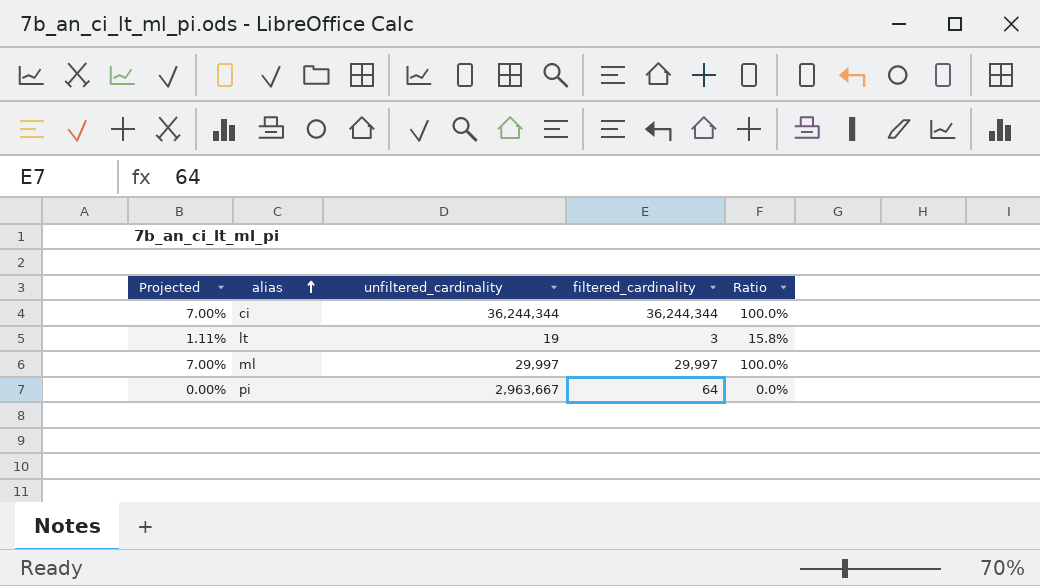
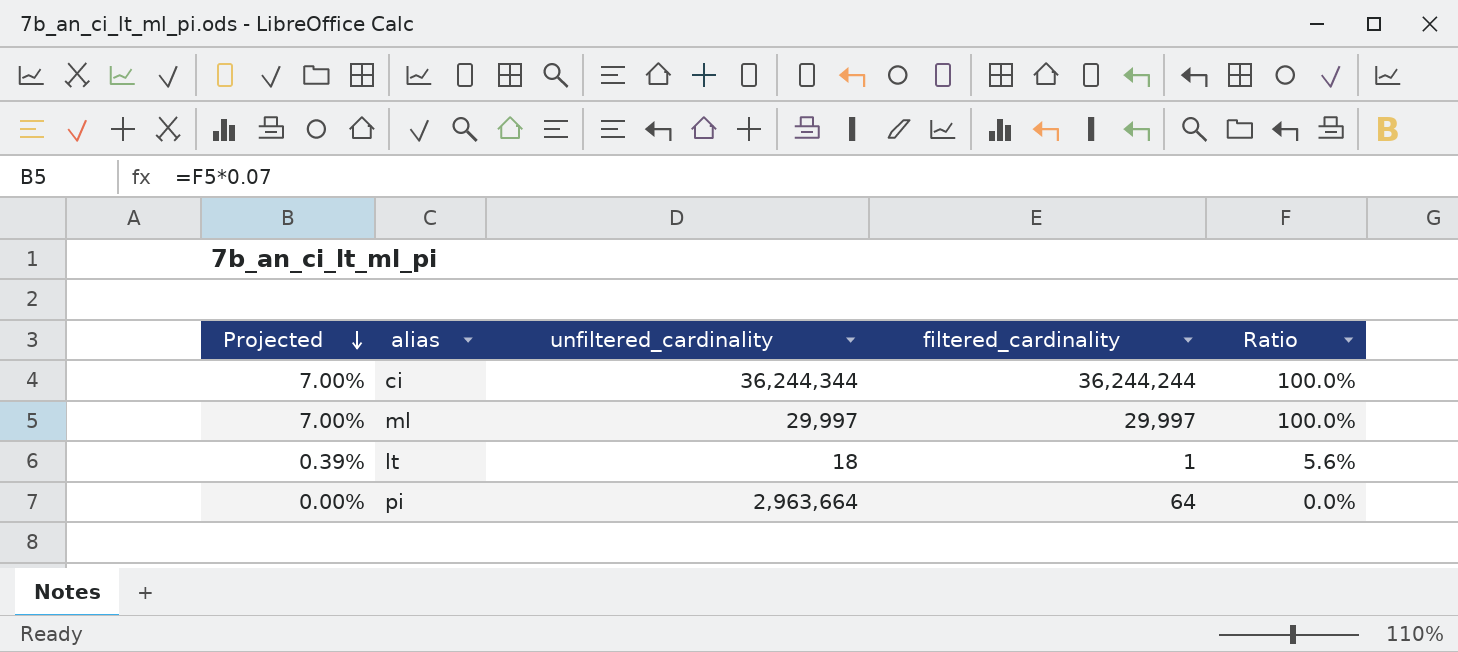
row order: alias ascending -> Projected descending
ci | filtered_cardinality: 36,244,344 -> 36,244,244
lt | Projected: 1.11% -> 0.39%
lt | unfiltered_cardinality: 19 -> 18
lt | filtered_cardinality: 3 -> 1
lt | Ratio: 15.8% -> 5.6%
pi | unfiltered_cardinality: 2,963,667 -> 2,963,664

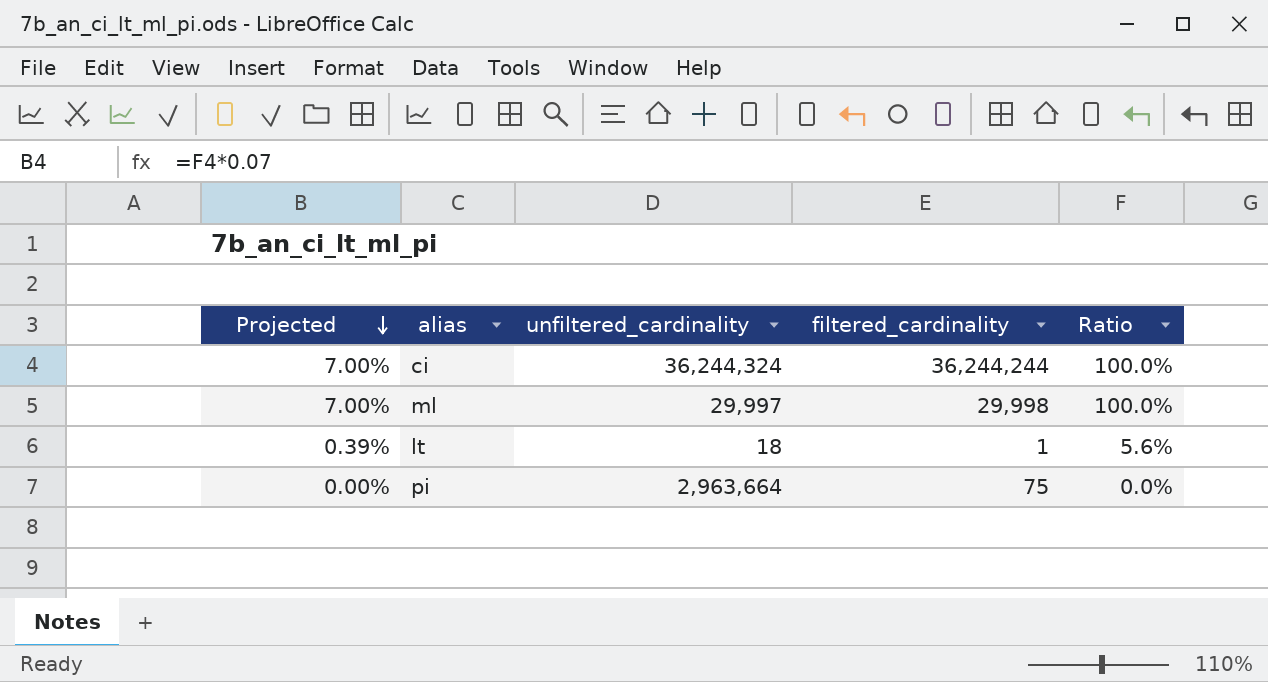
ci | unfiltered_cardinality: 36,244,344 -> 36,244,324
ml | filtered_cardinality: 29,997 -> 29,998
pi | filtered_cardinality: 64 -> 75

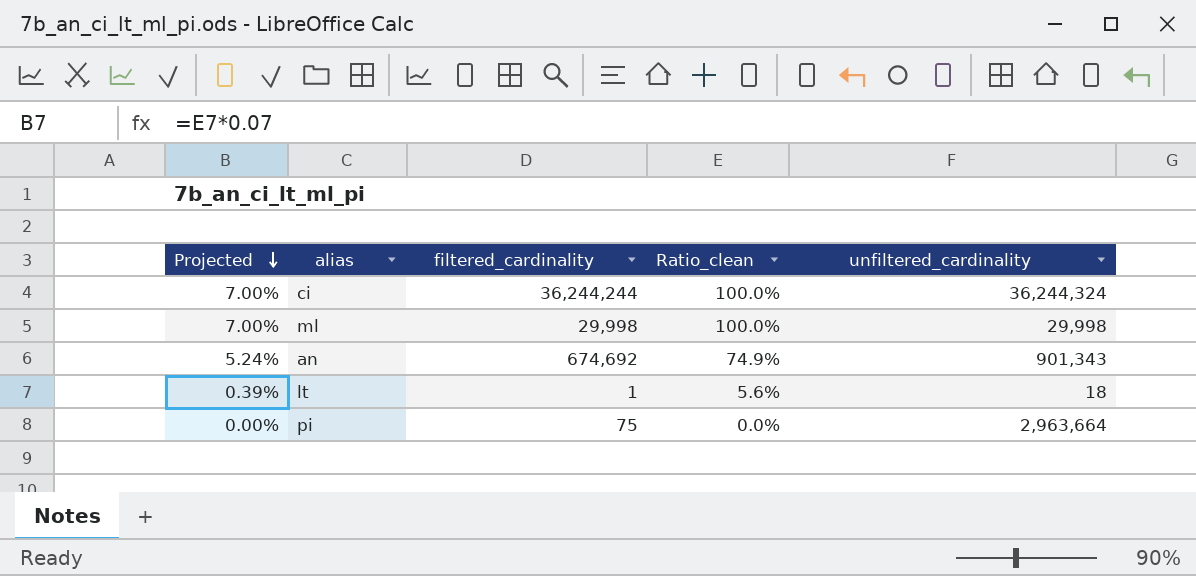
column name: Ratio -> Ratio_clean
column unfiltered_cardinality | position: 3 -> 5
ml | unfiltered_cardinality: 29,997 -> 29,998
row an: none -> 5.24% | 674,692 | 74.9% | 901,343

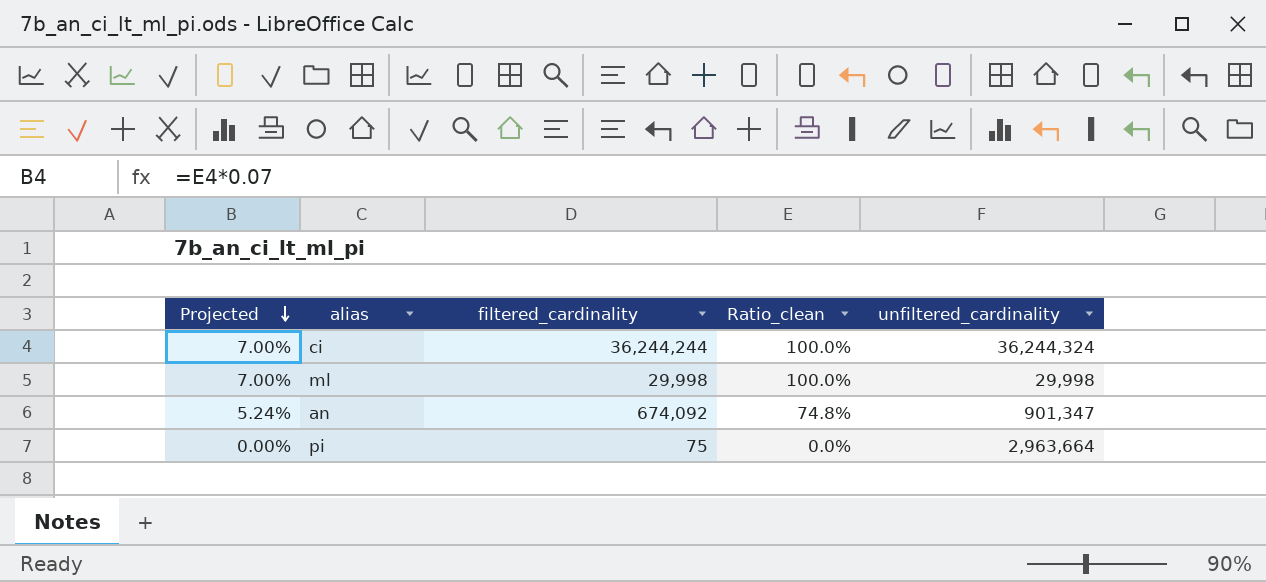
row lt: 0.39% | 1 | 5.6% | 18 -> none
an | filtered_cardinality: 674,692 -> 674,092
an | Ratio_clean: 74.9% -> 74.8%
an | unfiltered_cardinality: 901,343 -> 901,347

